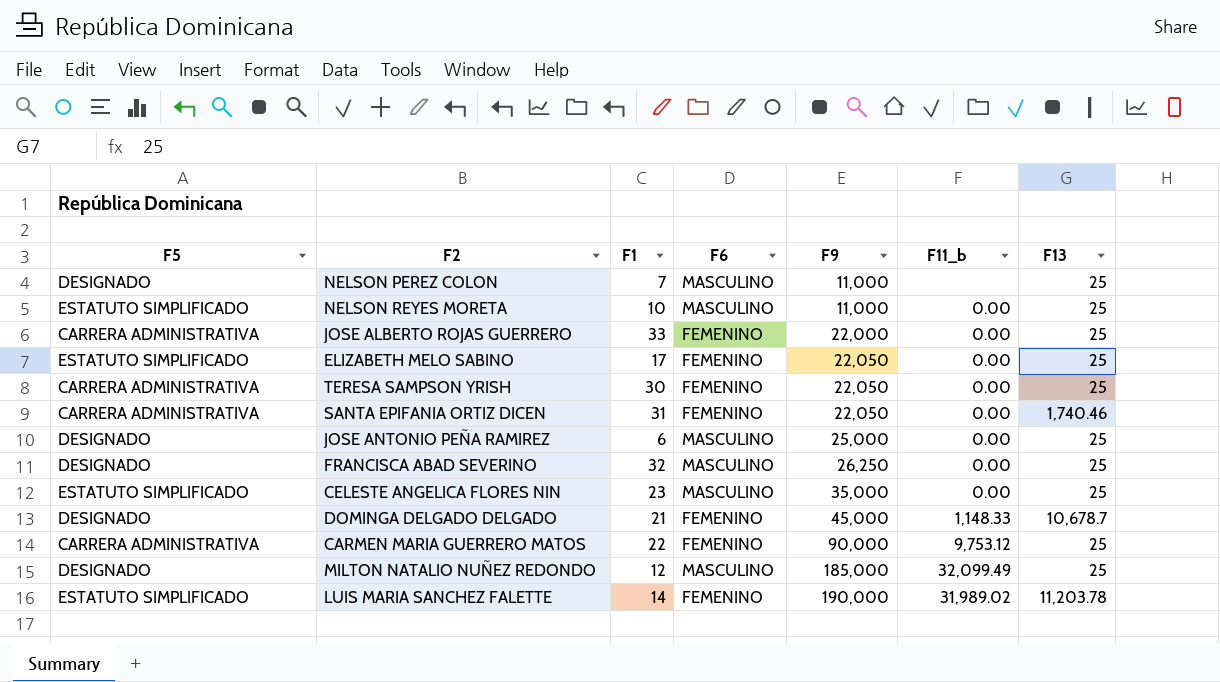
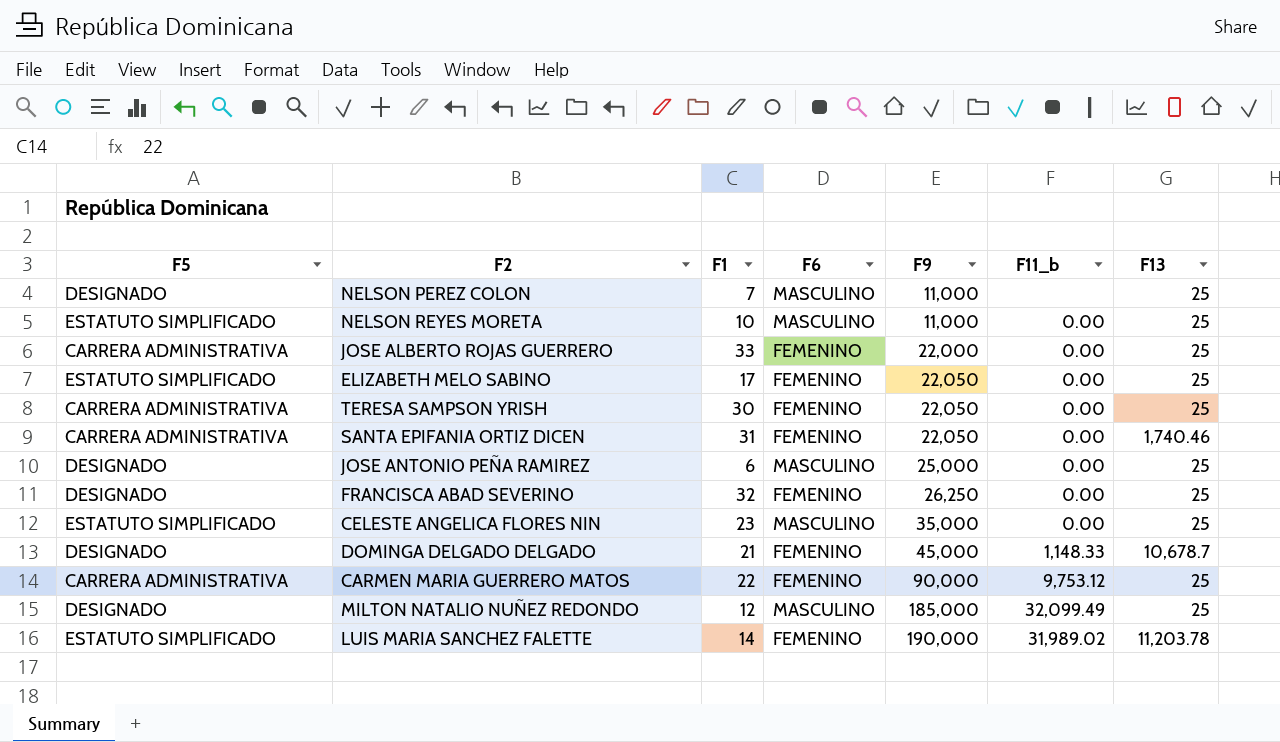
FRANCISCA ABAD SEVERINO | F6: MASCULINO -> FEMENINO

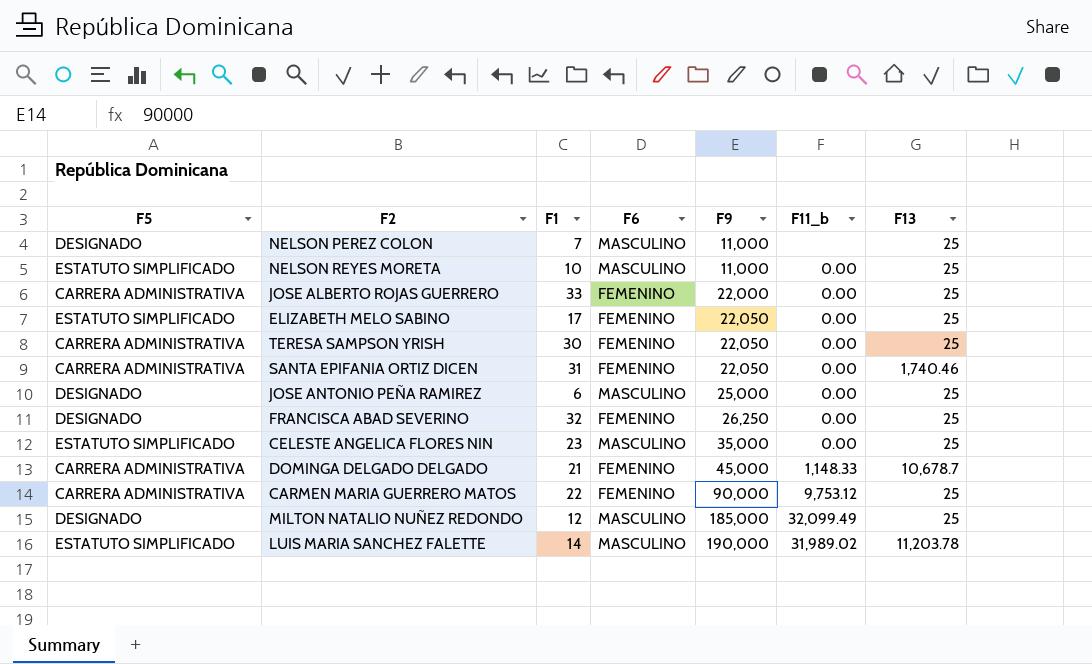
DOMINGA DELGADO DELGADO | F5: DESIGNADO -> CARRERA ADMINISTRATIVA
LUIS MARIA SANCHEZ FALETTE | F6: FEMENINO -> MASCULINO

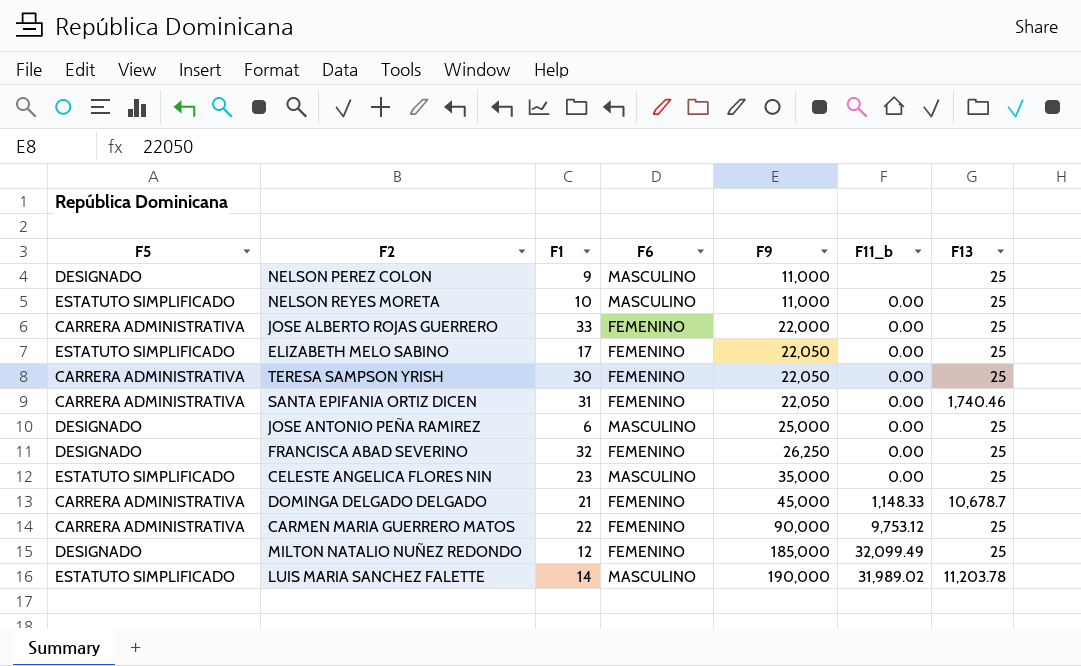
NELSON PEREZ COLON | F1: 7 -> 9
MILTON NATALIO NUÑEZ REDONDO | F6: MASCULINO -> FEMENINO

